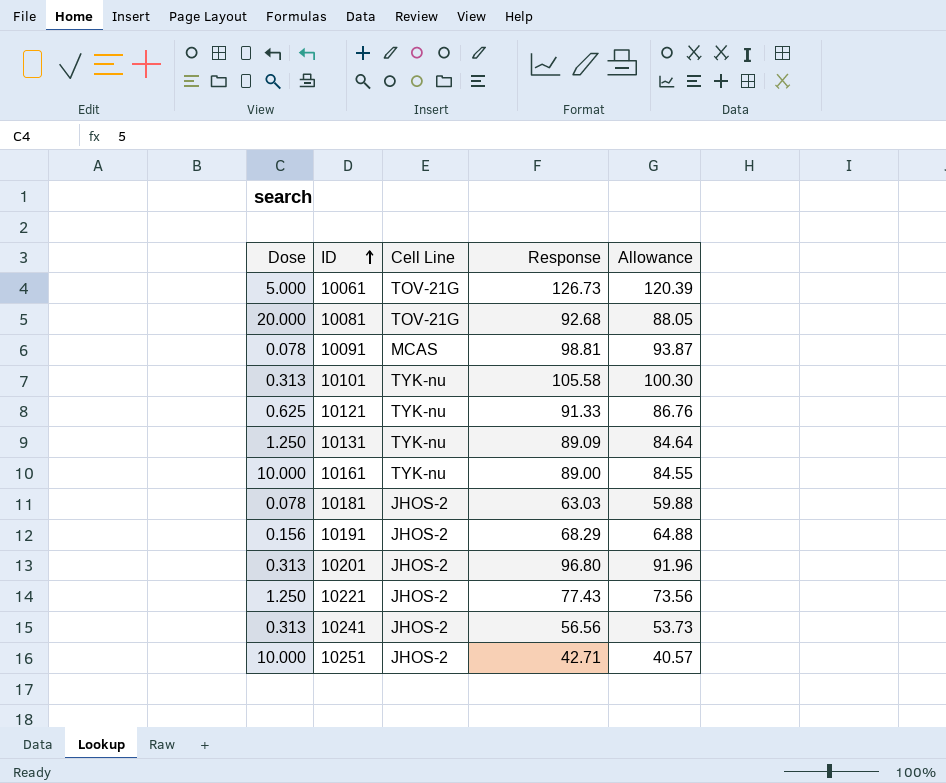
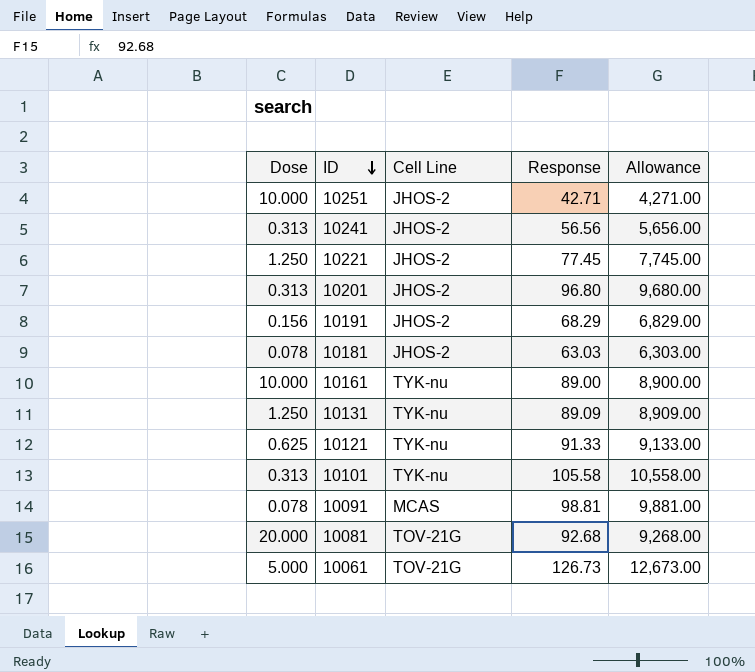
row order: ID ascending -> ID descending
column Allowance | formula: [Response] * 0.95 -> [Response] * 100
10221 | Response: 77.43 -> 77.45

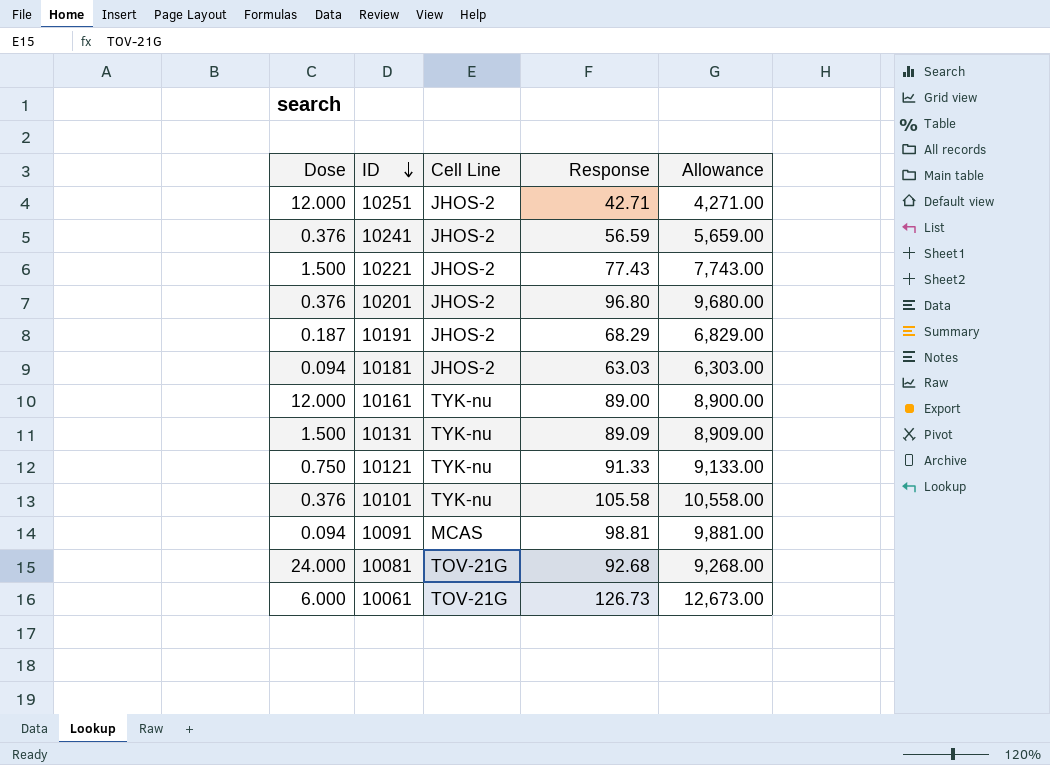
10251 | Dose: 10.000 -> 12.000
10241 | Dose: 0.313 -> 0.376
10241 | Response: 56.56 -> 56.59
10241 | Allowance: 5,656.00 -> 5,659.00
10221 | Dose: 1.250 -> 1.500
10221 | Response: 77.45 -> 77.43
10221 | Allowance: 7,745.00 -> 7,743.00
10201 | Dose: 0.313 -> 0.376
10191 | Dose: 0.156 -> 0.187
10181 | Dose: 0.078 -> 0.094
10161 | Dose: 10.000 -> 12.000
10131 | Dose: 1.250 -> 1.500
10121 | Dose: 0.625 -> 0.750
10101 | Dose: 0.313 -> 0.376
10091 | Dose: 0.078 -> 0.094
10081 | Dose: 20.000 -> 24.000
10061 | Dose: 5.000 -> 6.000

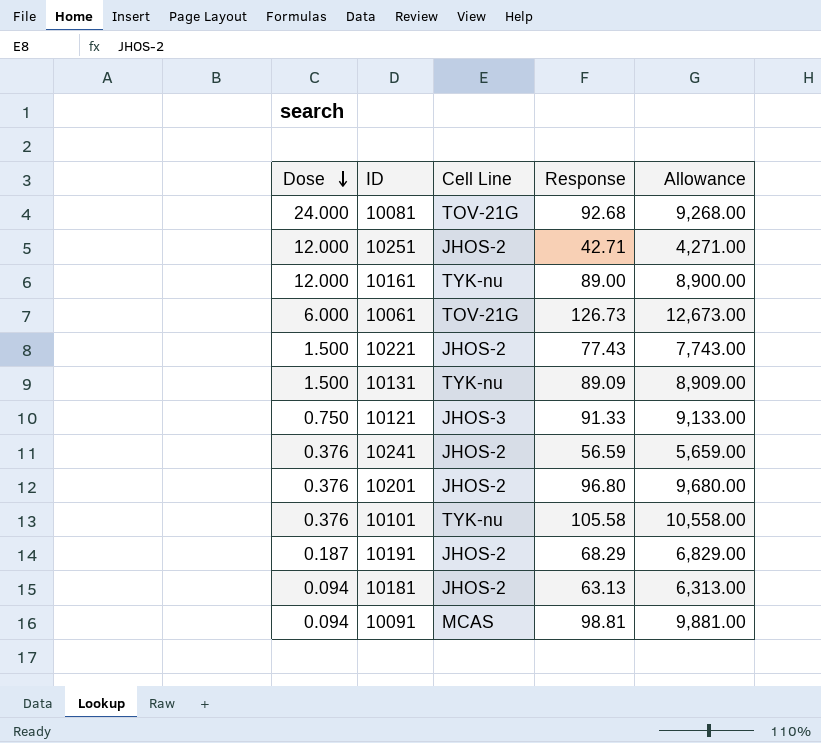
row order: ID descending -> Dose descending
10121 | Cell Line: TYK-nu -> JHOS-3
10181 | Response: 63.03 -> 63.13
10181 | Allowance: 6,303.00 -> 6,313.00

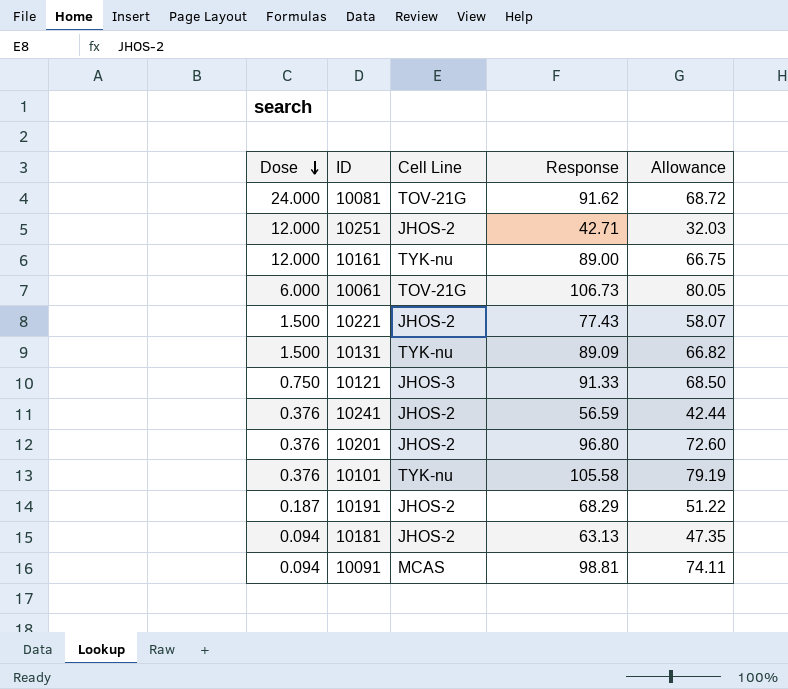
column Allowance | formula: [Response] * 100 -> [Response] * 0.75
10081 | Response: 92.68 -> 91.62
10061 | Response: 126.73 -> 106.73

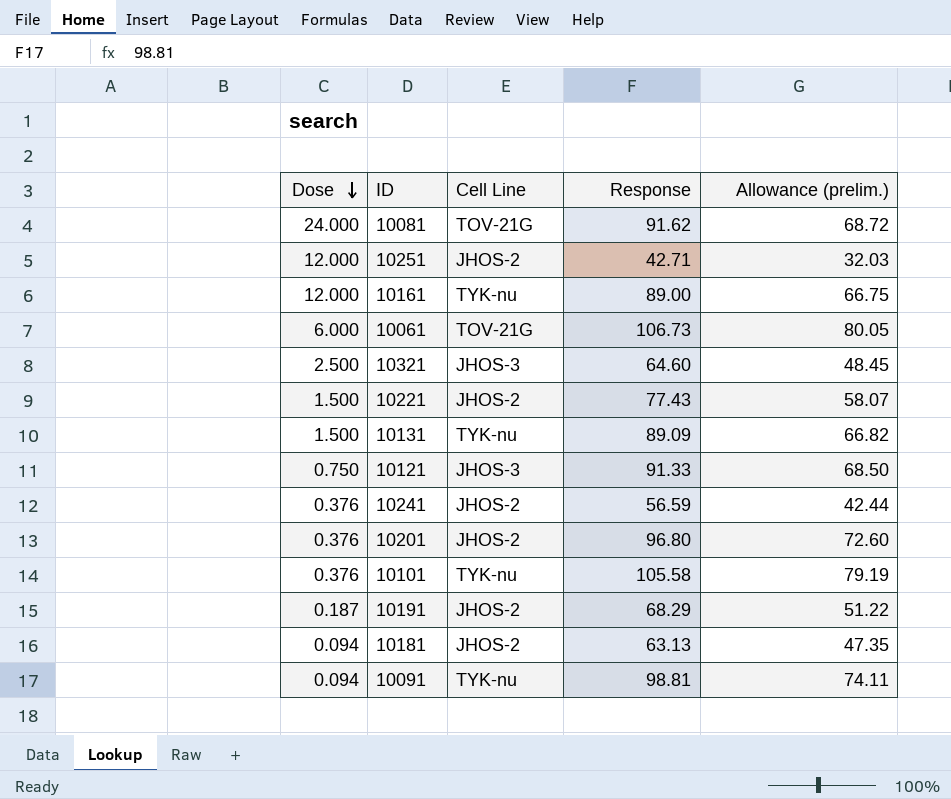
column name: Allowance -> Allowance (prelim.)
row 10321: none -> 2.500 | JHOS-3 | 64.60 | 48.45
10091 | Cell Line: MCAS -> TYK-nu

